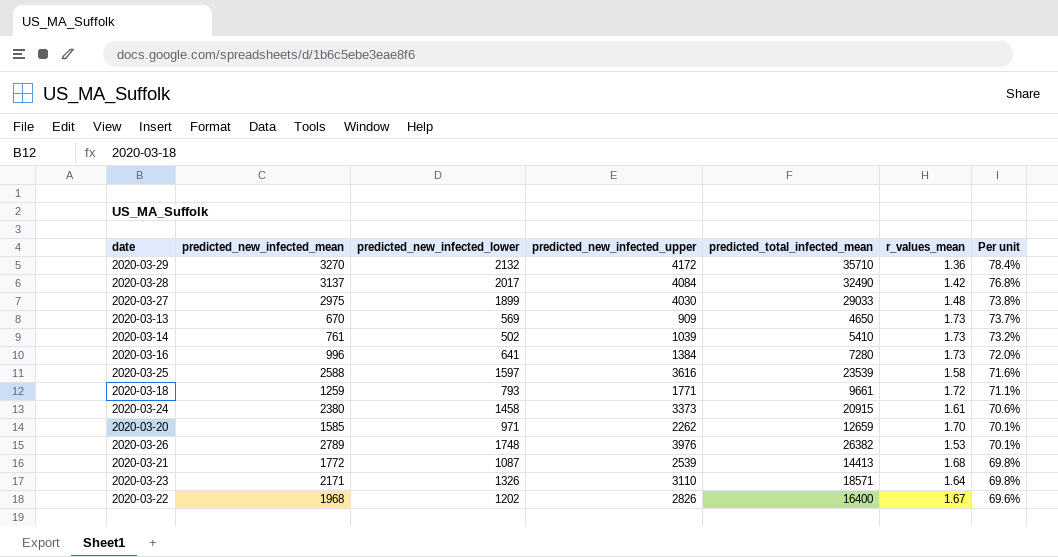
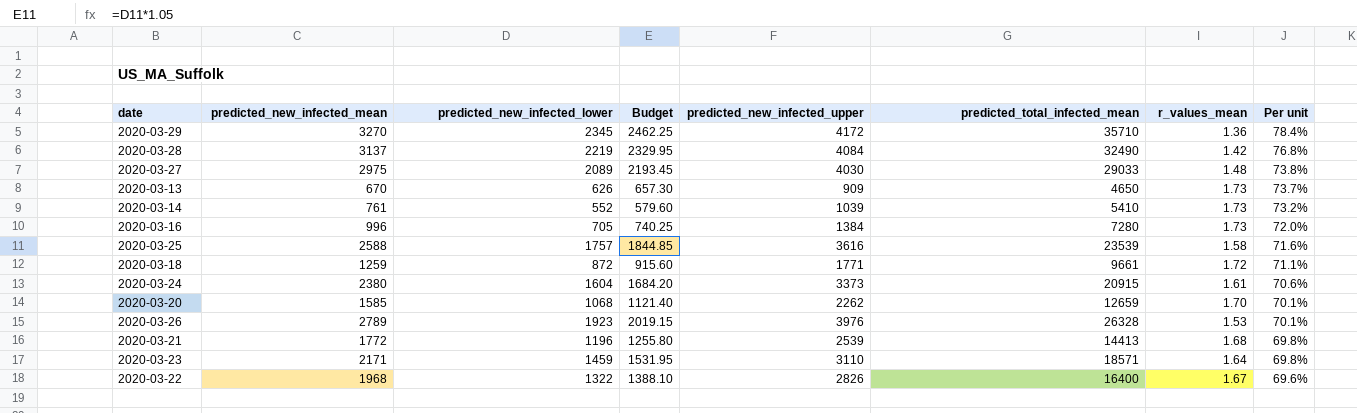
column Budget | formula: none -> [predicted_new_infected_lower] * 1.05
2020-03-29 | predicted_new_infected_lower: 2132 -> 2345
2020-03-28 | predicted_new_infected_lower: 2017 -> 2219
2020-03-27 | predicted_new_infected_lower: 1899 -> 2089
2020-03-13 | predicted_new_infected_lower: 569 -> 626
2020-03-14 | predicted_new_infected_lower: 502 -> 552
2020-03-16 | predicted_new_infected_lower: 641 -> 705
2020-03-25 | predicted_new_infected_lower: 1597 -> 1757
2020-03-18 | predicted_new_infected_lower: 793 -> 872
2020-03-24 | predicted_new_infected_lower: 1458 -> 1604
2020-03-20 | predicted_new_infected_lower: 971 -> 1068
2020-03-26 | predicted_new_infected_lower: 1748 -> 1923
2020-03-26 | predicted_total_infected_mean: 26382 -> 26328
2020-03-21 | predicted_new_infected_lower: 1087 -> 1196
2020-03-23 | predicted_new_infected_lower: 1326 -> 1459
2020-03-22 | predicted_new_infected_lower: 1202 -> 1322

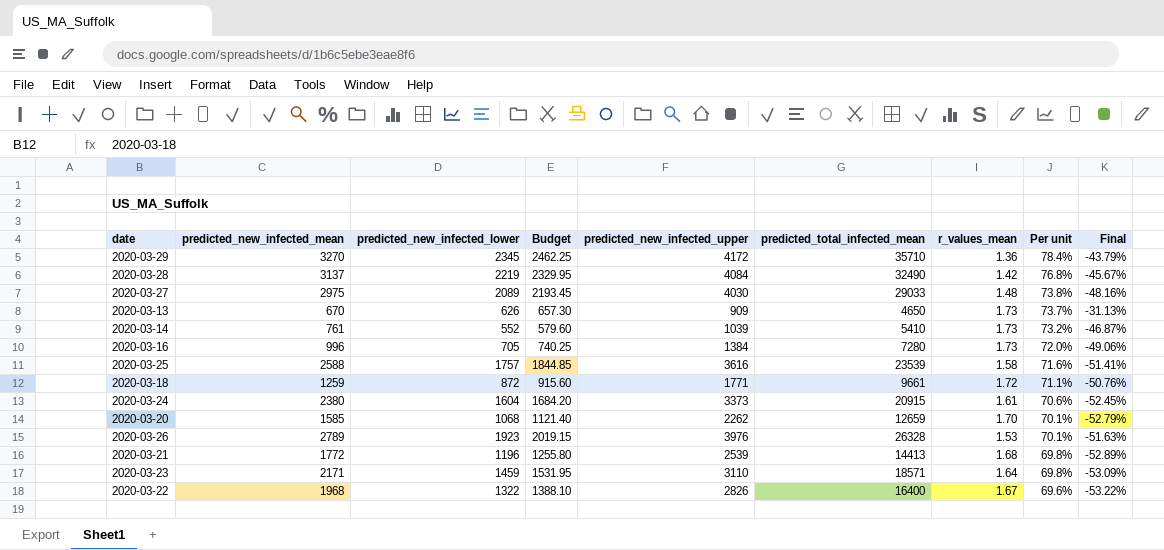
column Final | formula: none -> ([predicted_new_infected_lower] - [predicted_new_infected_upper]) / [predicted_new_infected_upper]

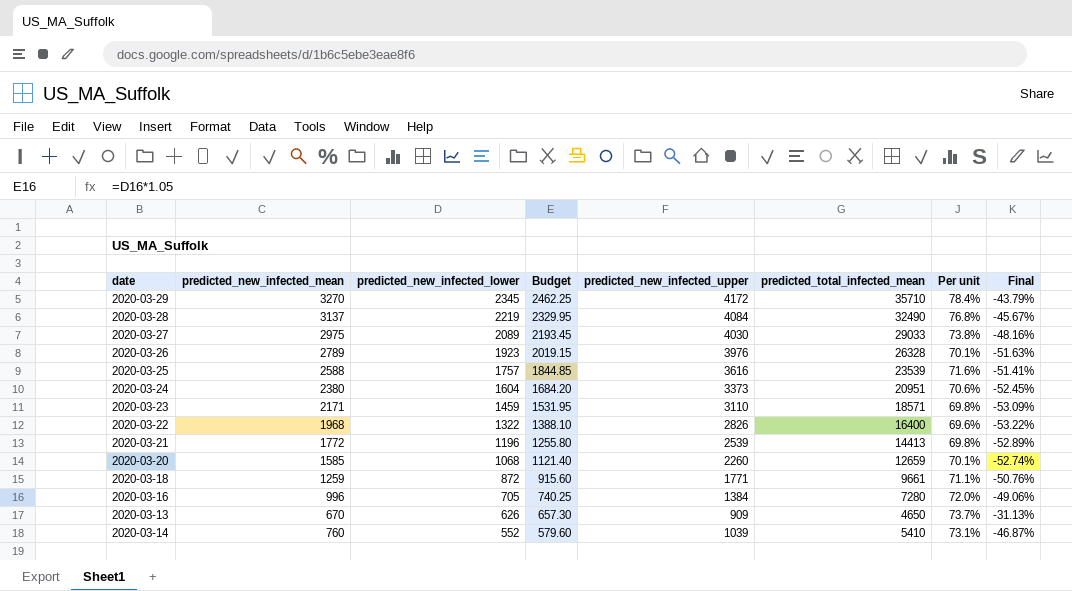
row order: Per unit descending -> predicted_new_infected_lower descending
column r_values_mean | position: 7 -> none
2020-03-24 | predicted_total_infected_mean: 20915 -> 20951
2020-03-20 | predicted_new_infected_upper: 2262 -> 2260
2020-03-20 | Final: -52.79% -> -52.74%
2020-03-14 | predicted_new_infected_mean: 761 -> 760
2020-03-14 | Per unit: 73.2% -> 73.1%

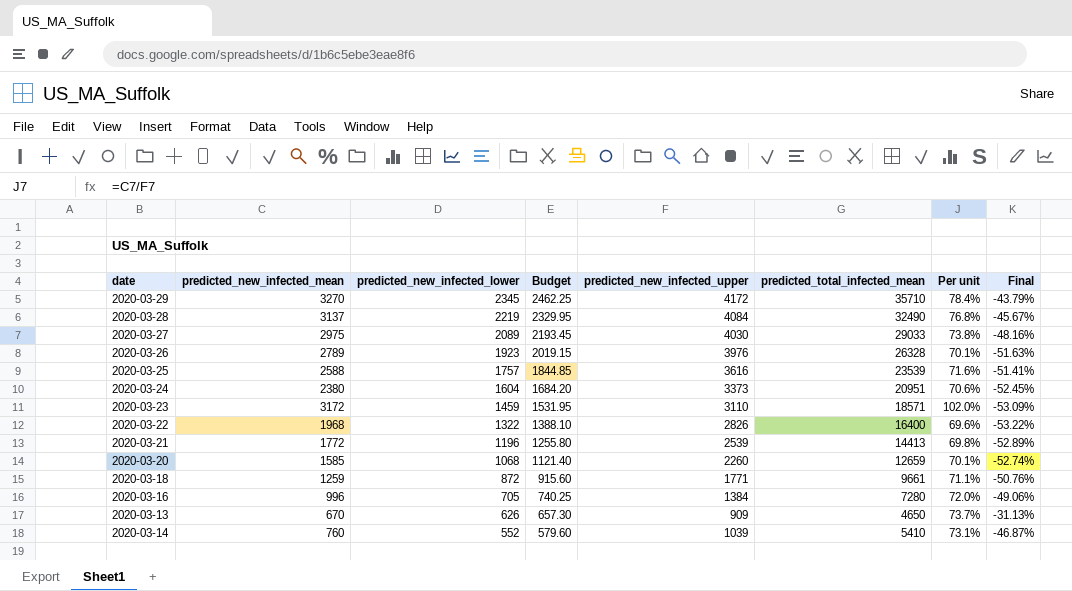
2020-03-23 | predicted_new_infected_mean: 2171 -> 3172
2020-03-23 | Per unit: 69.8% -> 102.0%

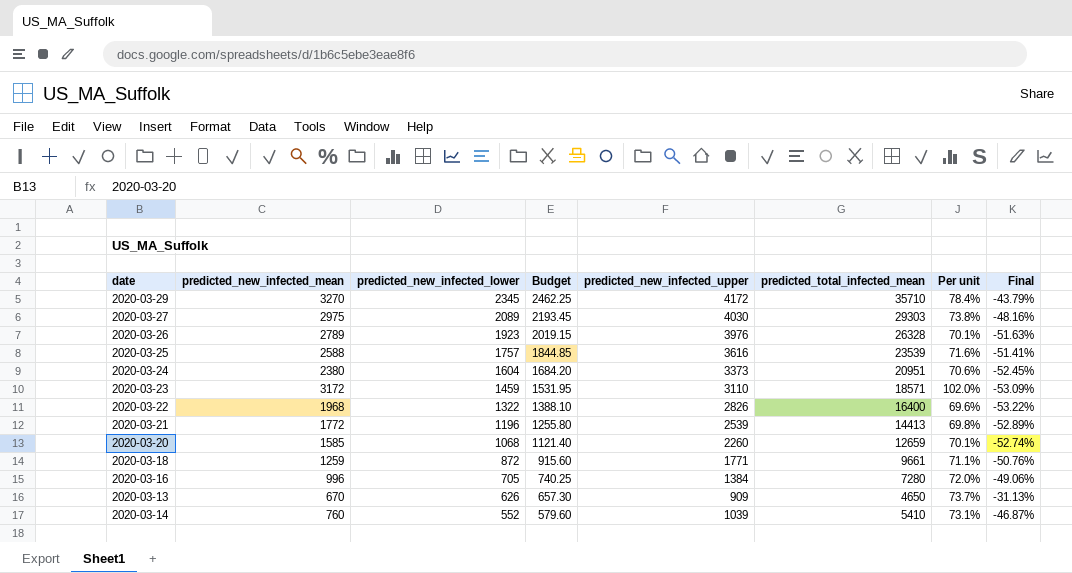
row 2020-03-28: 3137 | 2219 | 2329.95 | 4084 | 32490 | 76.8% | -45.67% -> none
2020-03-27 | predicted_total_infected_mean: 29033 -> 29303

